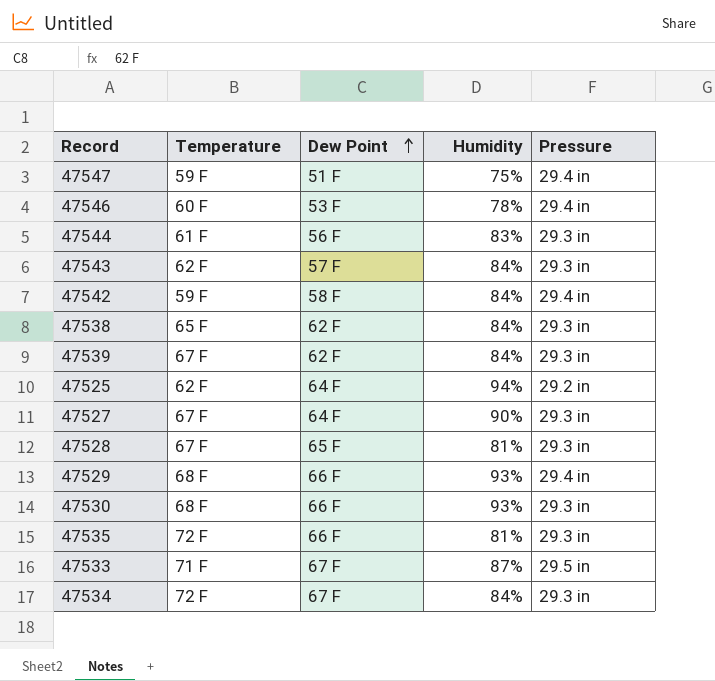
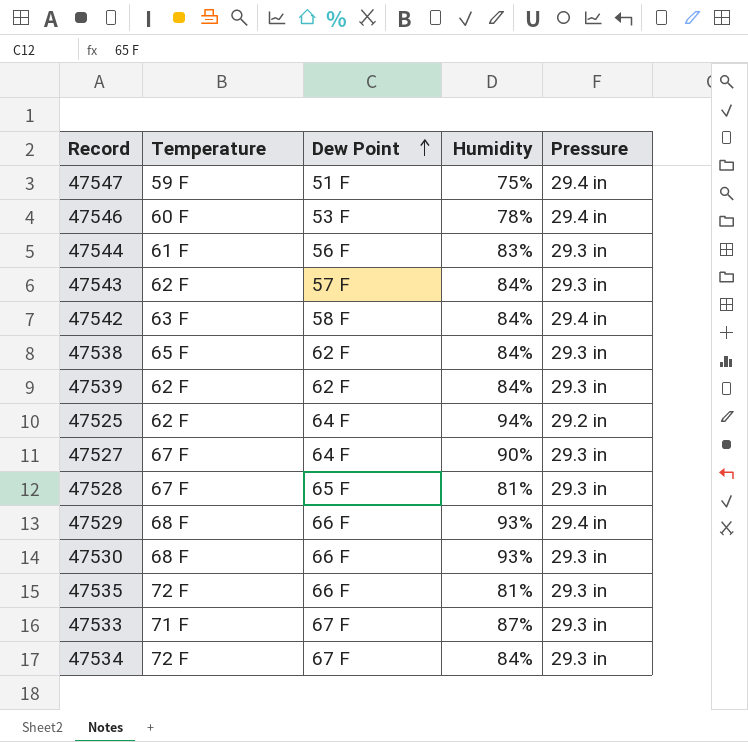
47542 | Temperature: 59 F -> 63 F
47539 | Temperature: 67 F -> 62 F
47533 | Pressure: 29.5 in -> 29.3 in

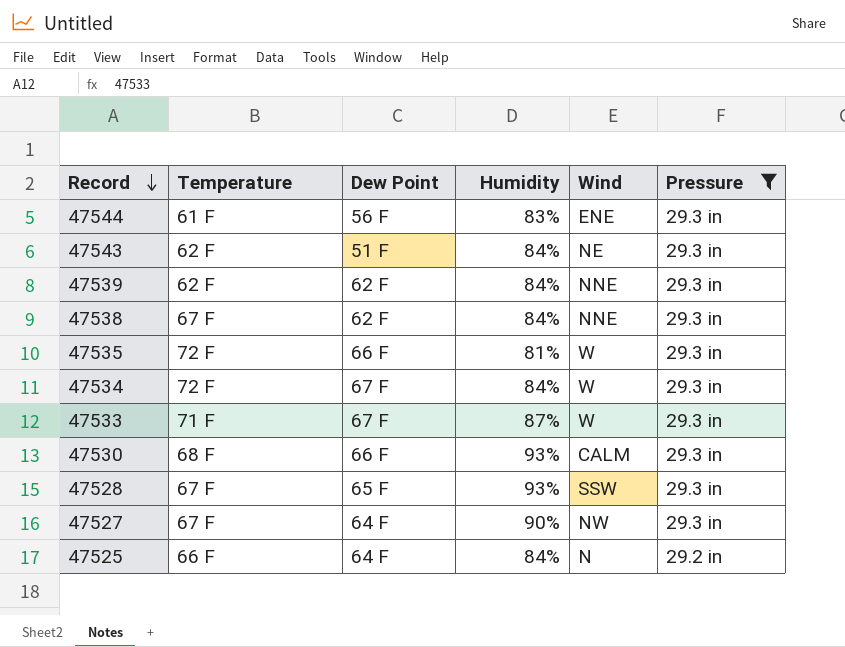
filter: none -> Pressure != 29.4 in
row order: Dew Point ascending -> Record descending
column Wind | position: none -> 5
47543 | Dew Point: 57 F -> 51 F
47538 | Temperature: 65 F -> 67 F
47528 | Humidity: 81% -> 93%
47525 | Temperature: 62 F -> 66 F
47525 | Humidity: 94% -> 84%

